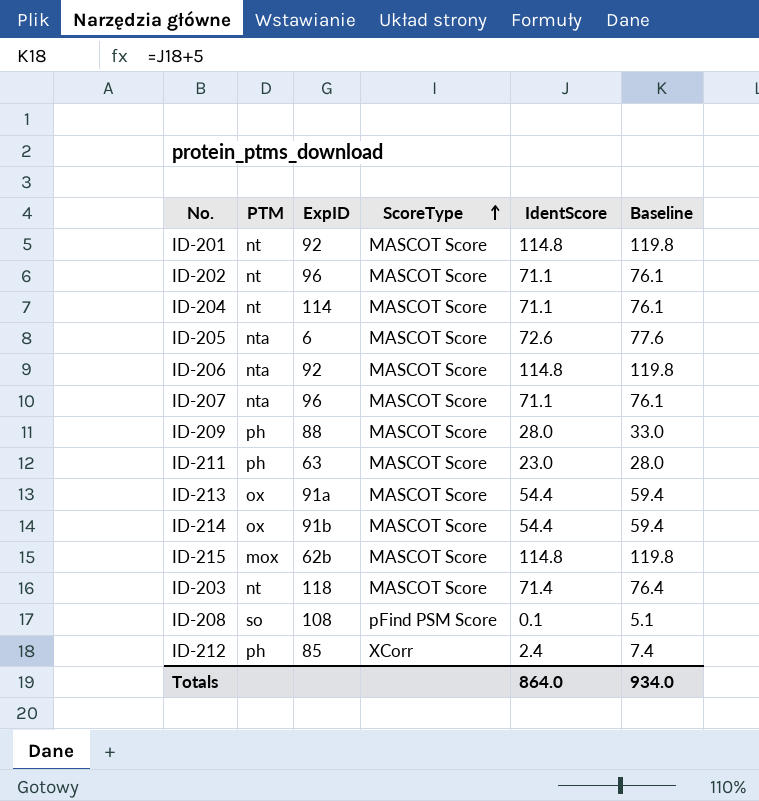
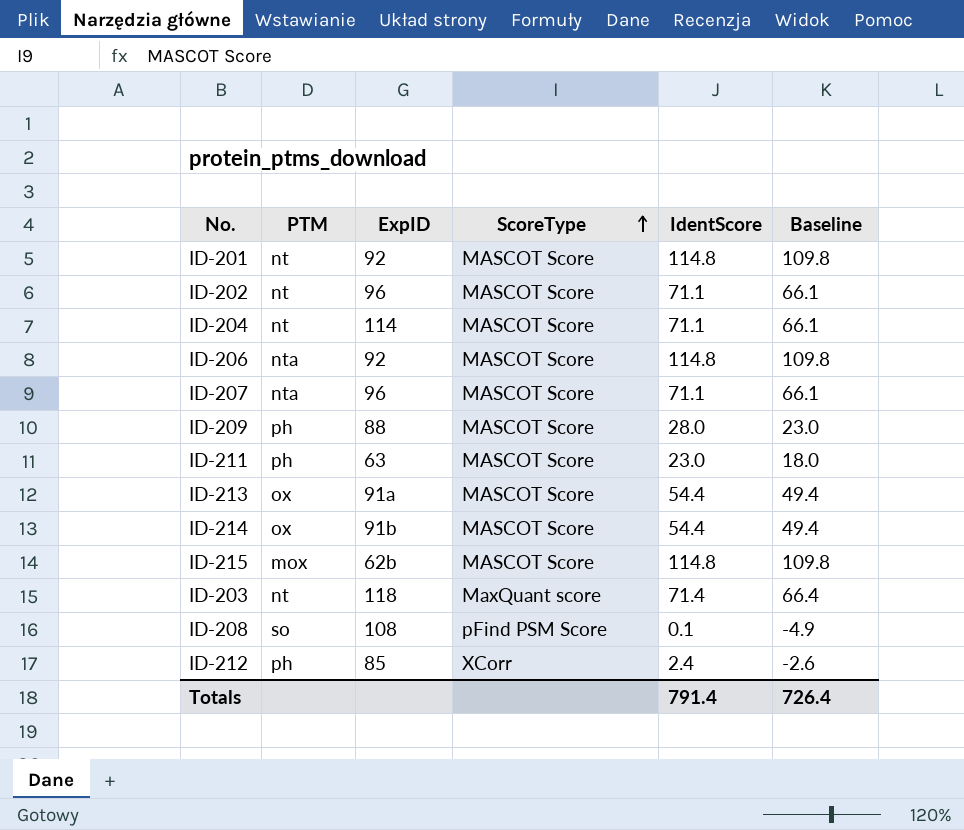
column Baseline | formula: [IdentScore] + 5 -> [IdentScore] - 5
row ID-205: nta | 6 | MASCOT Score | 72.6 | 77.6 -> none
ID-203 | ScoreType: MASCOT Score -> MaxQuant score
Totals | IdentScore: 864.0 -> 791.4
Totals | Baseline: 934.0 -> 726.4

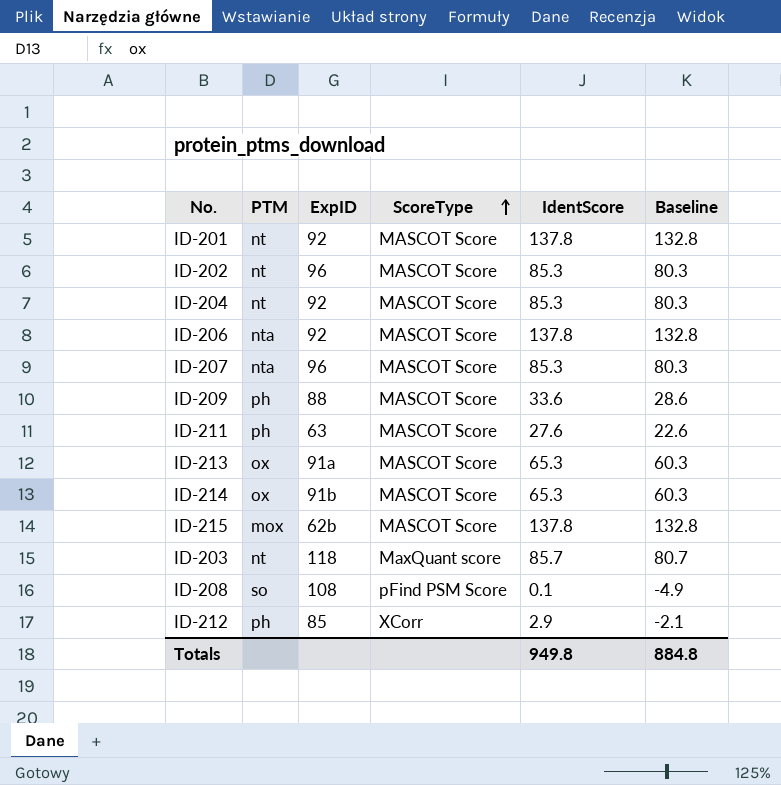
ID-201 | IdentScore: 114.8 -> 137.8
ID-201 | Baseline: 109.8 -> 132.8
ID-202 | IdentScore: 71.1 -> 85.3
ID-202 | Baseline: 66.1 -> 80.3
ID-204 | ExpID: 114 -> 92
ID-204 | IdentScore: 71.1 -> 85.3
ID-204 | Baseline: 66.1 -> 80.3
ID-206 | IdentScore: 114.8 -> 137.8
ID-206 | Baseline: 109.8 -> 132.8
ID-207 | IdentScore: 71.1 -> 85.3
ID-207 | Baseline: 66.1 -> 80.3
ID-209 | IdentScore: 28.0 -> 33.6
ID-209 | Baseline: 23.0 -> 28.6
ID-211 | IdentScore: 23.0 -> 27.6
ID-211 | Baseline: 18.0 -> 22.6
ID-213 | IdentScore: 54.4 -> 65.3
ID-213 | Baseline: 49.4 -> 60.3
ID-214 | IdentScore: 54.4 -> 65.3
ID-214 | Baseline: 49.4 -> 60.3
ID-215 | IdentScore: 114.8 -> 137.8
ID-215 | Baseline: 109.8 -> 132.8
ID-203 | IdentScore: 71.4 -> 85.7
ID-203 | Baseline: 66.4 -> 80.7
ID-212 | IdentScore: 2.4 -> 2.9
ID-212 | Baseline: -2.6 -> -2.1
Totals | IdentScore: 791.4 -> 949.8
Totals | Baseline: 726.4 -> 884.8

